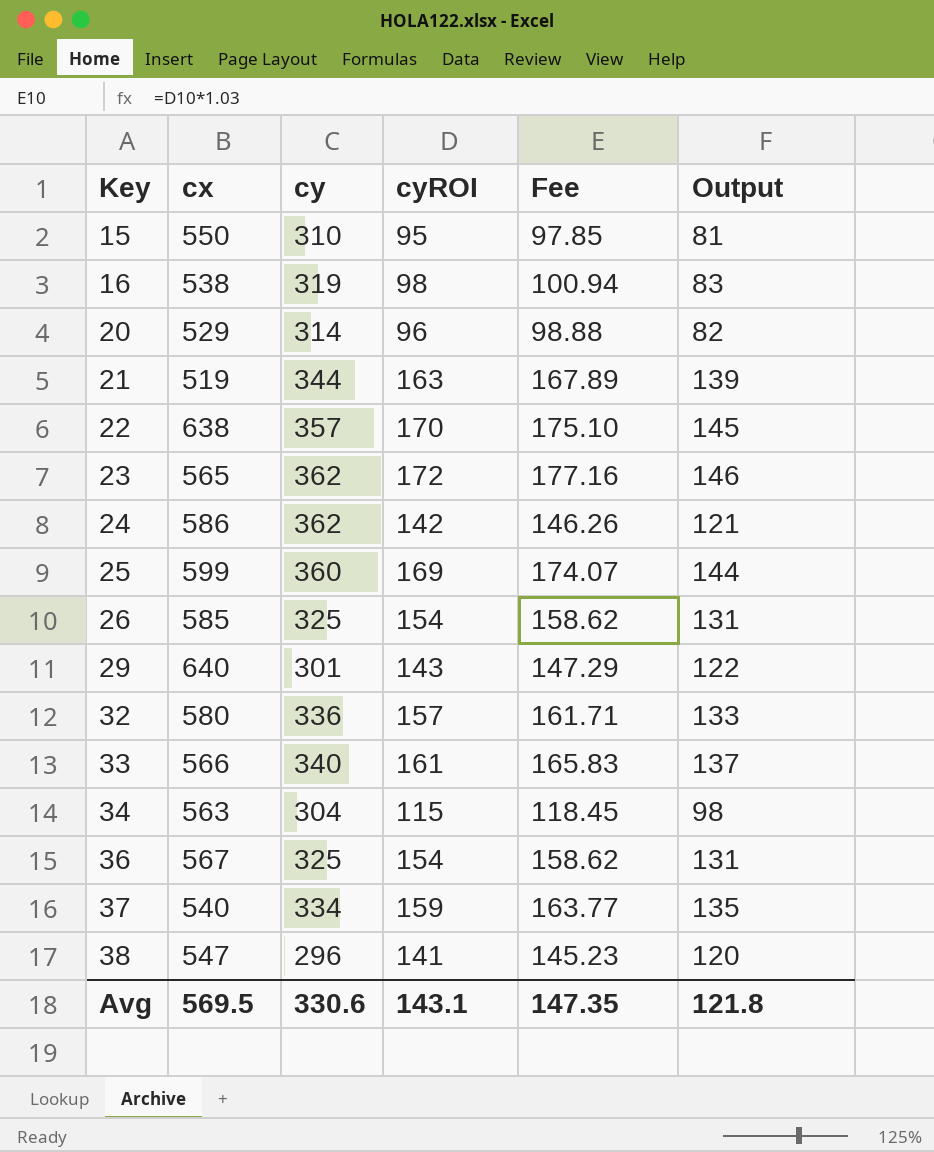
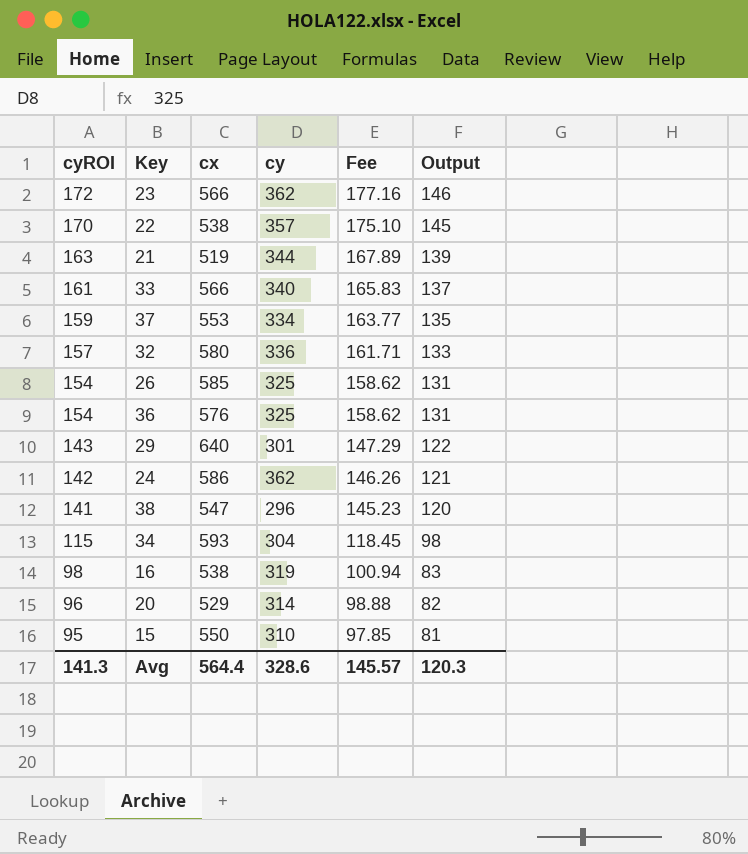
row order: Key ascending -> cyROI descending
column cyROI | position: 4 -> 1
row 25: 599 | 360 | 169 | 174.07 | 144 -> none
23 | cx: 565 -> 566
22 | cx: 638 -> 538
37 | cx: 540 -> 553
36 | cx: 567 -> 576
34 | cx: 563 -> 593
Avg | cyROI: 143.1 -> 141.3
Avg | cx: 569.5 -> 564.4
Avg | cy: 330.6 -> 328.6
Avg | Fee: 147.35 -> 145.57
Avg | Output: 121.8 -> 120.3

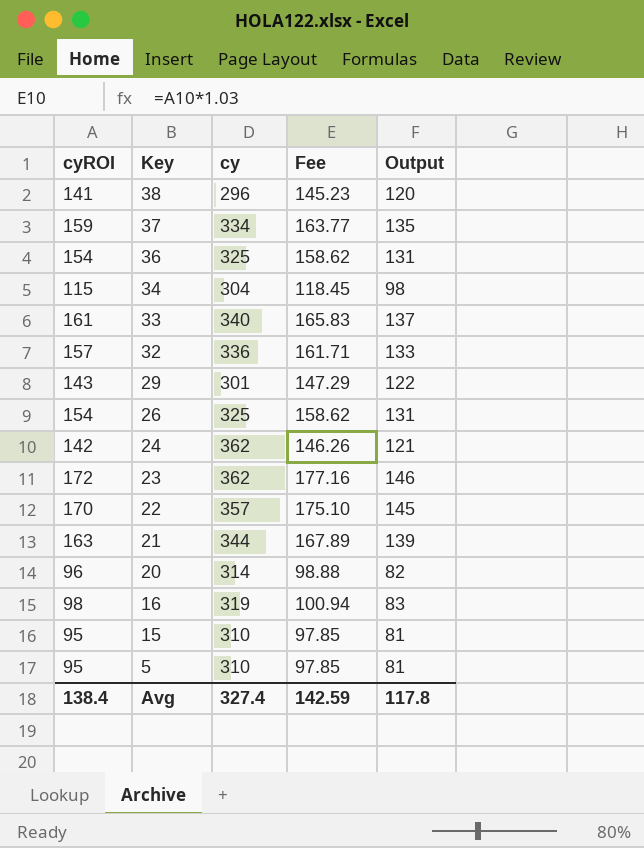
row order: cyROI descending -> Key descending
column cx | position: 3 -> none
row 5: none -> 95 | 310 | 97.85 | 81
Avg | cyROI: 141.3 -> 138.4
Avg | cy: 328.6 -> 327.4
Avg | Fee: 145.57 -> 142.59
Avg | Output: 120.3 -> 117.8

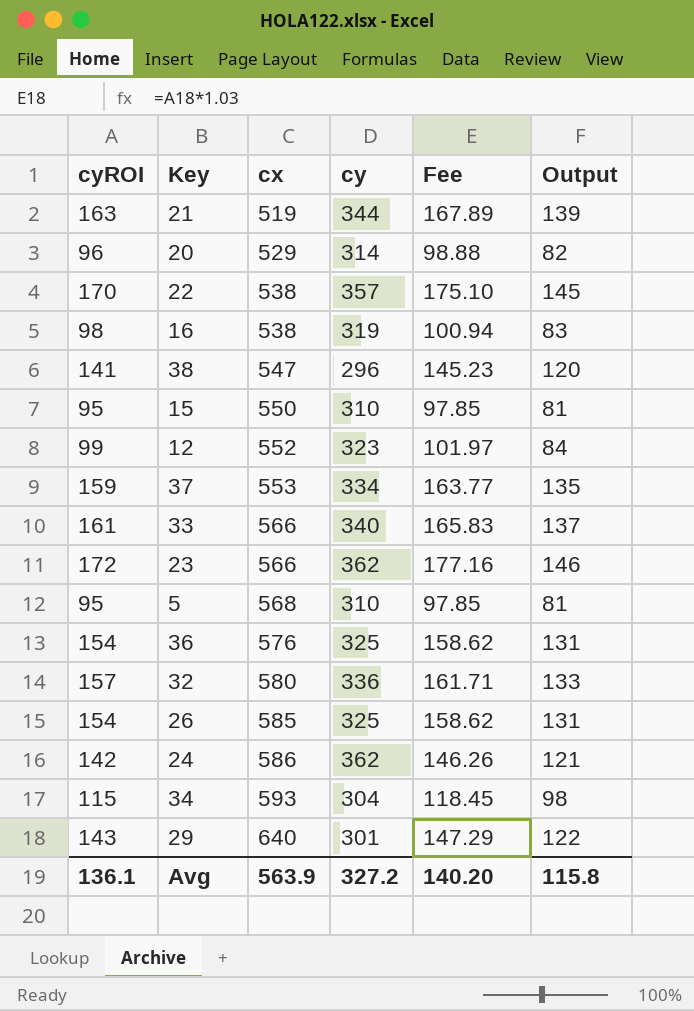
row order: Key descending -> cx ascending
column cx | position: none -> 3
row 12: none -> 99 | 552 | 323 | 101.97 | 84
Avg | cyROI: 138.4 -> 136.1
Avg | cy: 327.4 -> 327.2
Avg | Fee: 142.59 -> 140.20
Avg | Output: 117.8 -> 115.8

